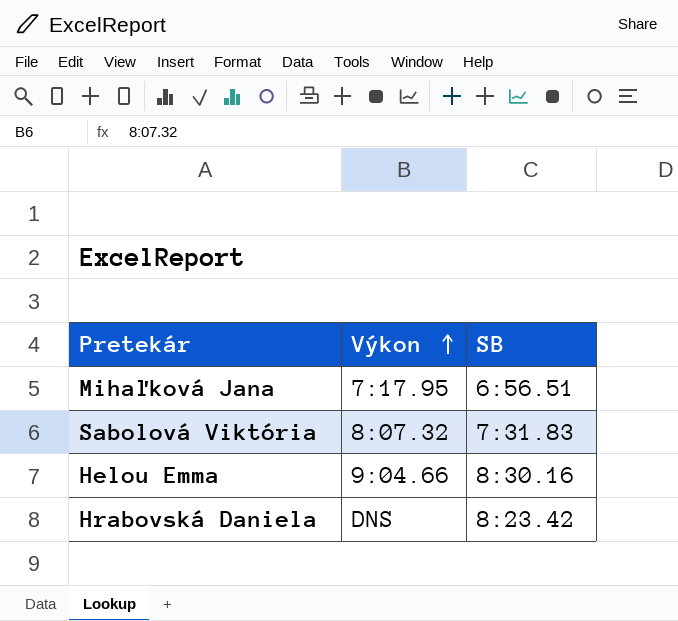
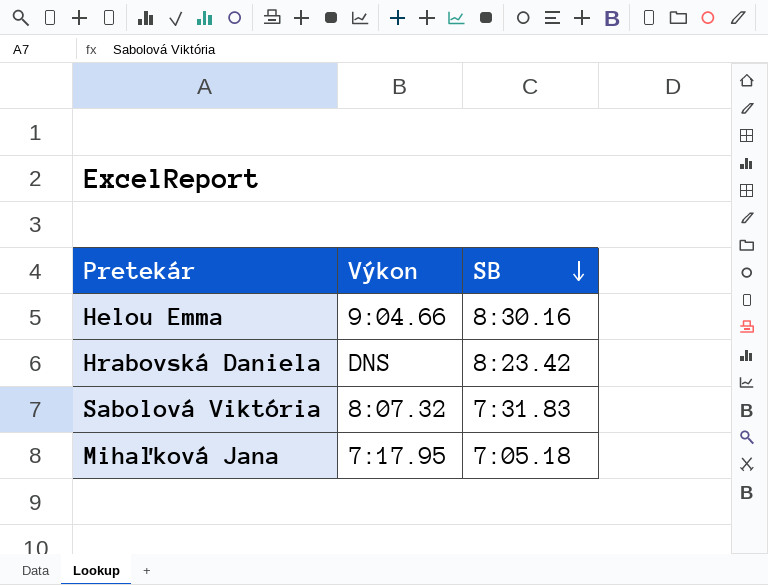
row order: Výkon ascending -> SB descending
Mihaľková Jana | SB: 6:56.51 -> 7:05.18

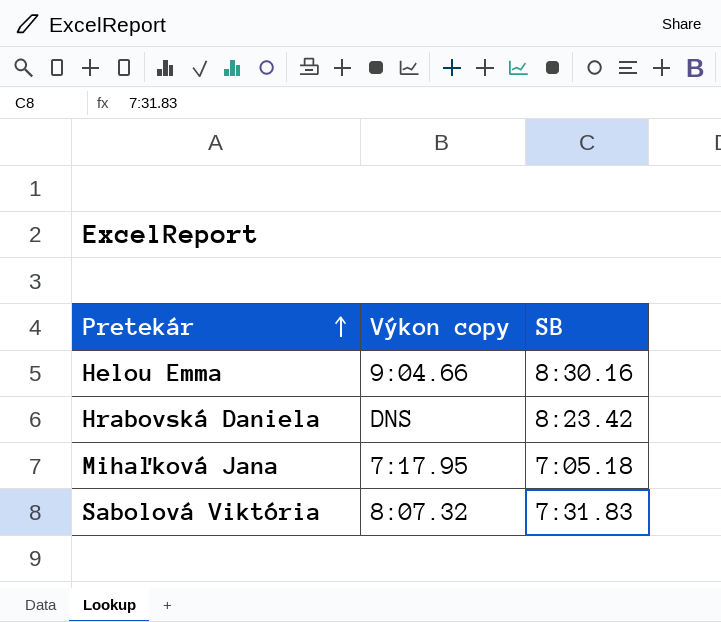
row order: SB descending -> Pretekár ascending
column name: Výkon -> Výkon copy

